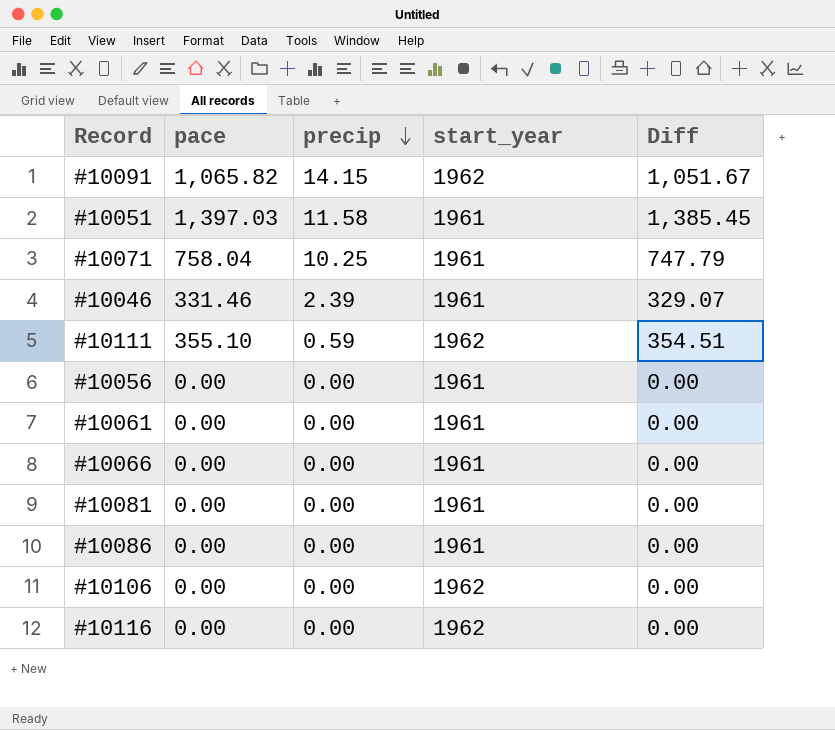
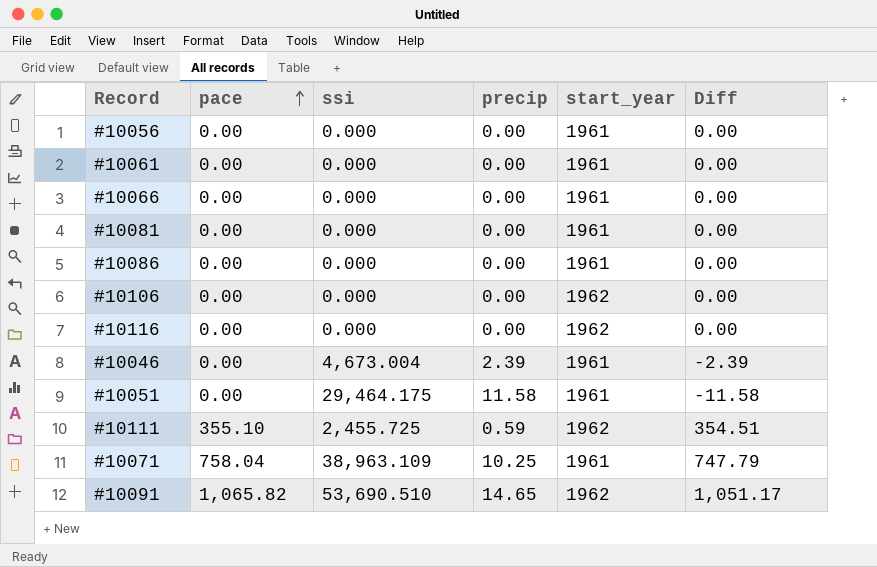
row order: precip descending -> pace ascending
column ssi | position: none -> 3
#10046 | pace: 331.46 -> 0.00
#10046 | Diff: 329.07 -> -2.39
#10051 | pace: 1,397.03 -> 0.00
#10051 | Diff: 1,385.45 -> -11.58
#10091 | precip: 14.15 -> 14.65
#10091 | Diff: 1,051.67 -> 1,051.17

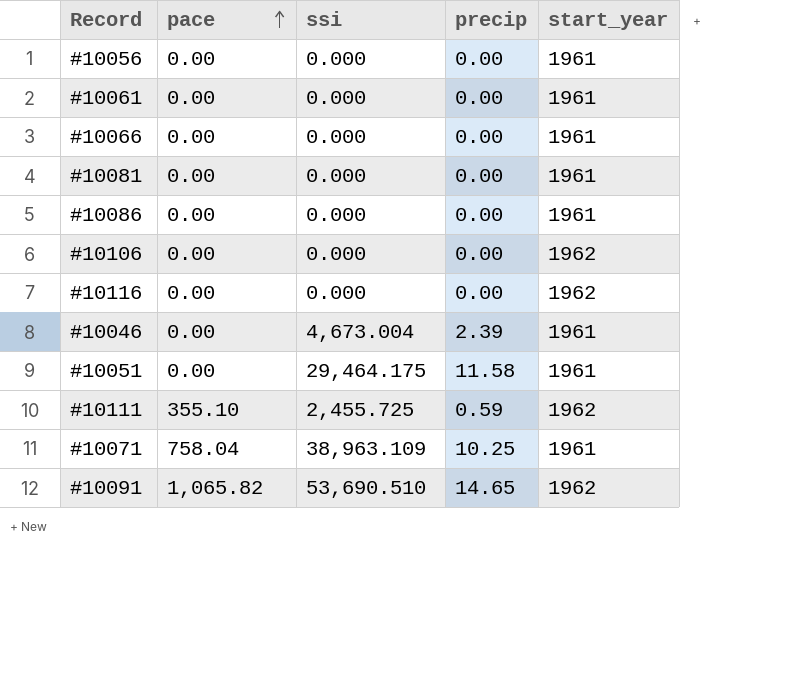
column Diff | formula: [pace] - [precip] -> none

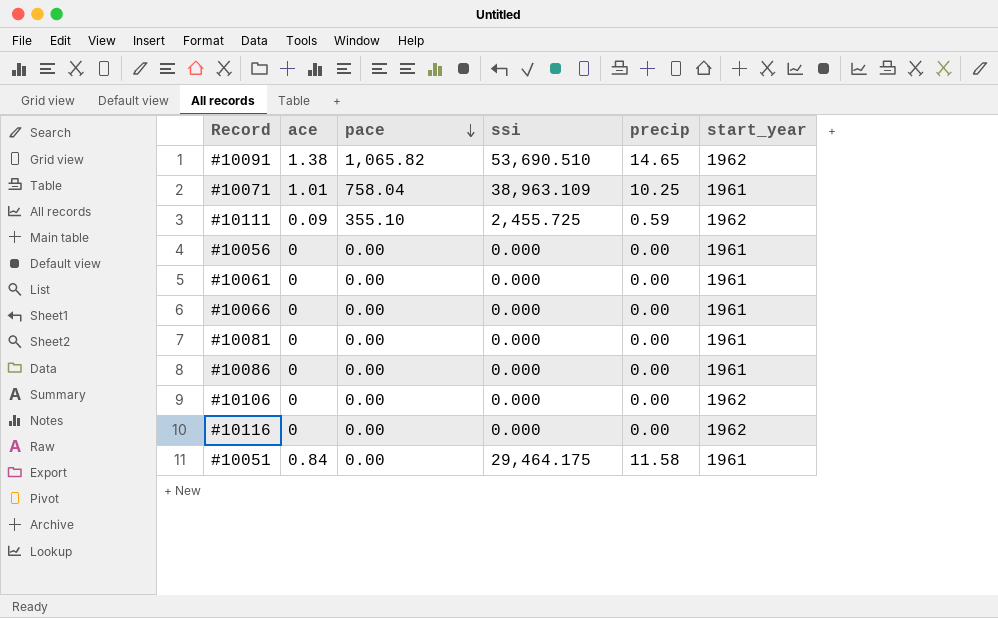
row order: pace ascending -> pace descending
column ace | position: none -> 2
row #10046: 0.00 | 4,673.004 | 2.39 | 1961 -> none

